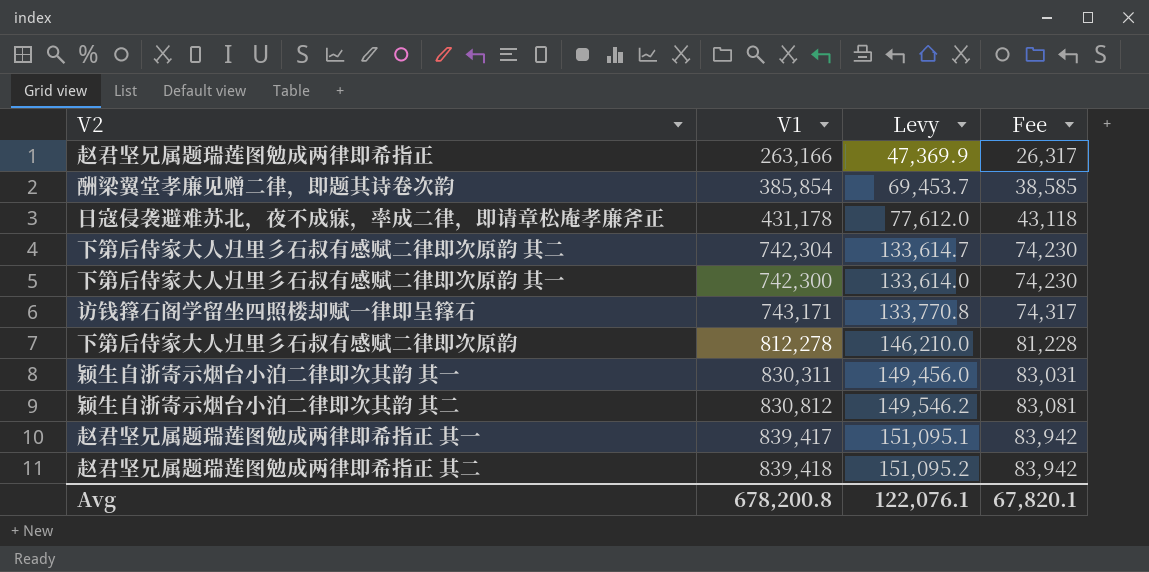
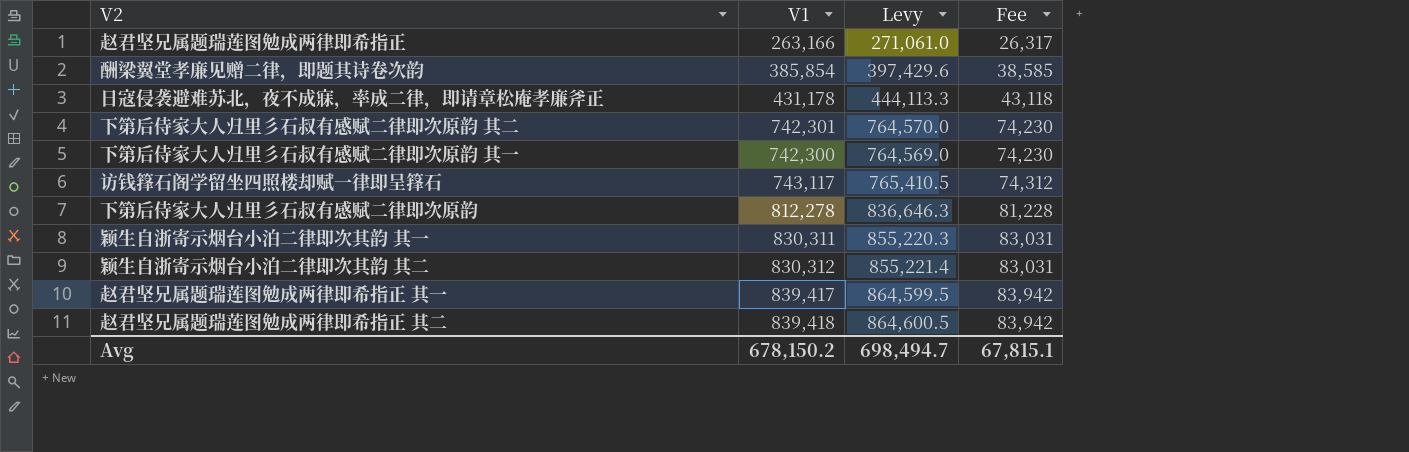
column Levy | formula: [V1] * 0.18 -> [V1] * 1.03
下第后侍家大人归里彡石叔有感赋二律即次原韵 其二 | V1: 742,304 -> 742,301
访钱箨石阁学留坐四照楼却赋一律即呈箨石 | V1: 743,171 -> 743,117
访钱箨石阁学留坐四照楼却赋一律即呈箨石 | Fee: 74,317 -> 74,312
颖生自浙寄示烟台小泊二律即次其韵 其二 | V1: 830,812 -> 830,312
颖生自浙寄示烟台小泊二律即次其韵 其二 | Fee: 83,081 -> 83,031
Avg | V1: 678,200.8 -> 678,150.2
Avg | Levy: 122,076.1 -> 698,494.7
Avg | Fee: 67,820.1 -> 67,815.1

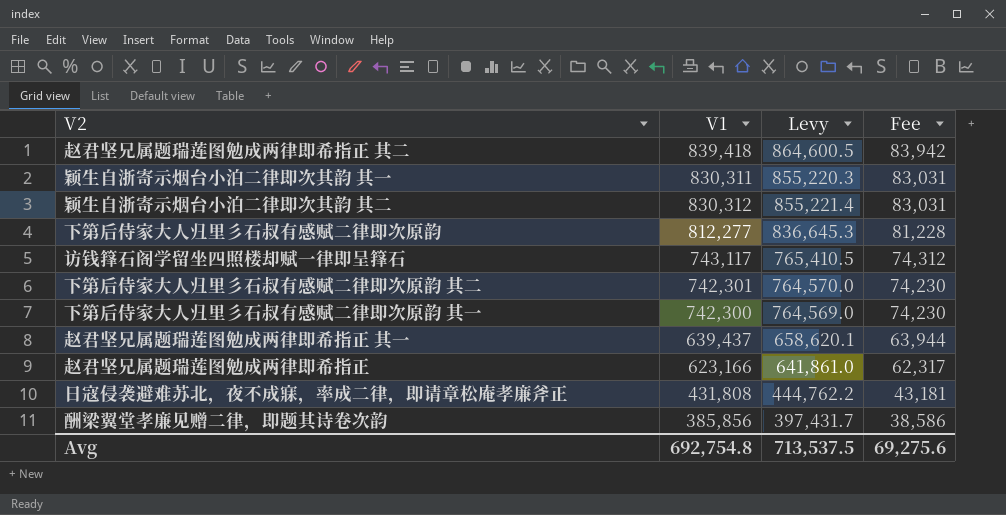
row order: Fee ascending -> Fee descending
下第后侍家大人归里彡石叔有感赋二律即次原韵 | V1: 812,278 -> 812,277
下第后侍家大人归里彡石叔有感赋二律即次原韵 | Levy: 836,646.3 -> 836,645.3
赵君坚兄属题瑞莲图勉成两律即希指正 其一 | V1: 839,417 -> 639,437
赵君坚兄属题瑞莲图勉成两律即希指正 其一 | Levy: 864,599.5 -> 658,620.1
赵君坚兄属题瑞莲图勉成两律即希指正 其一 | Fee: 83,942 -> 63,944
赵君坚兄属题瑞莲图勉成两律即希指正 | V1: 263,166 -> 623,166
赵君坚兄属题瑞莲图勉成两律即希指正 | Levy: 271,061.0 -> 641,861.0
赵君坚兄属题瑞莲图勉成两律即希指正 | Fee: 26,317 -> 62,317
日寇侵袭避难苏北，夜不成寐，率成二律，即请章松庵孝廉斧正 | V1: 431,178 -> 431,808
日寇侵袭避难苏北，夜不成寐，率成二律，即请章松庵孝廉斧正 | Levy: 444,113.3 -> 444,762.2
日寇侵袭避难苏北，夜不成寐，率成二律，即请章松庵孝廉斧正 | Fee: 43,118 -> 43,181
酬梁翼堂孝廉见赠二律，即题其诗卷次韵 | V1: 385,854 -> 385,856
酬梁翼堂孝廉见赠二律，即题其诗卷次韵 | Levy: 397,429.6 -> 397,431.7
酬梁翼堂孝廉见赠二律，即题其诗卷次韵 | Fee: 38,585 -> 38,586
Avg | V1: 678,150.2 -> 692,754.8
Avg | Levy: 698,494.7 -> 713,537.5
Avg | Fee: 67,815.1 -> 69,275.6

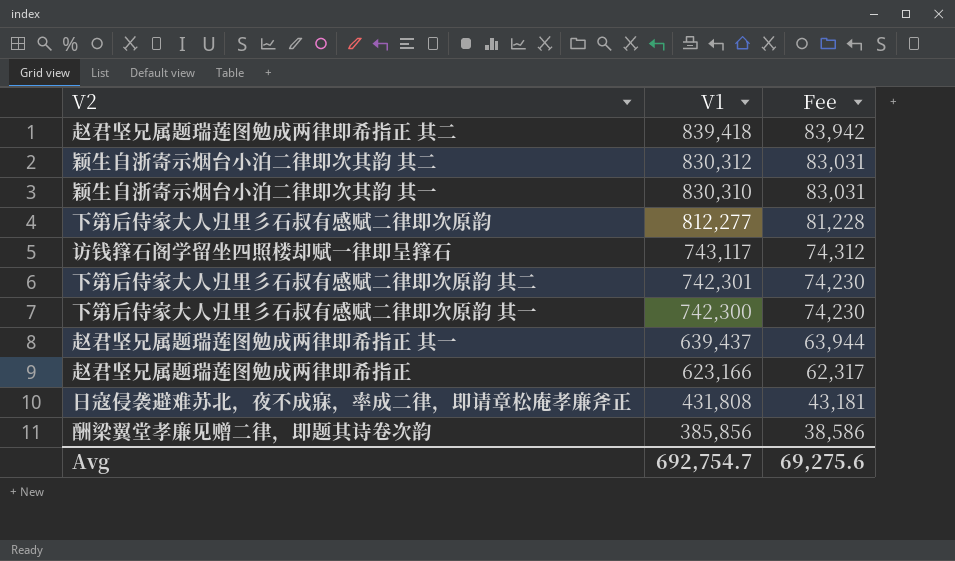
row order: Fee descending -> V1 descending
column Levy | formula: [V1] * 1.03 -> none
颖生自浙寄示烟台小泊二律即次其韵 其一 | V1: 830,311 -> 830,310
Avg | V1: 692,754.8 -> 692,754.7

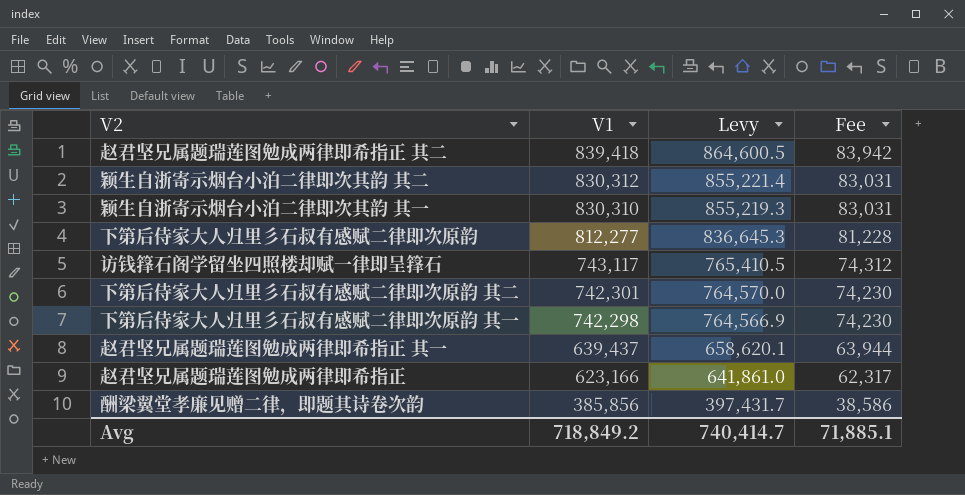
column Levy | formula: none -> [V1] * 1.03
row 日寇侵袭避难苏北，夜不成寐，率成二律，即请章松庵孝廉斧正: 431,808 | 43,181 -> none
下第后侍家大人归里彡石叔有感赋二律即次原韵 其一 | V1: 742,300 -> 742,298
Avg | V1: 692,754.7 -> 718,849.2
Avg | Fee: 69,275.6 -> 71,885.1

